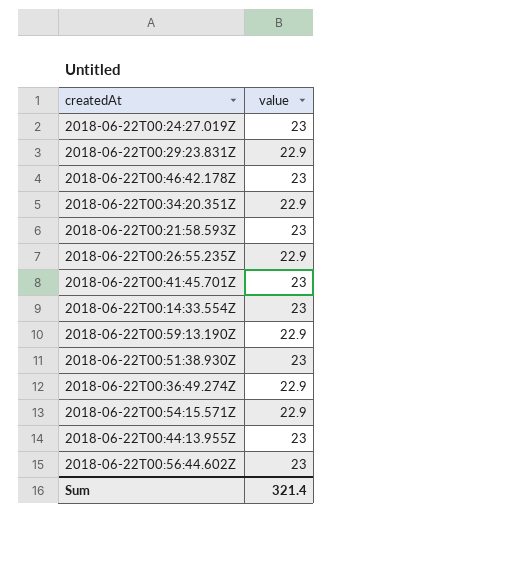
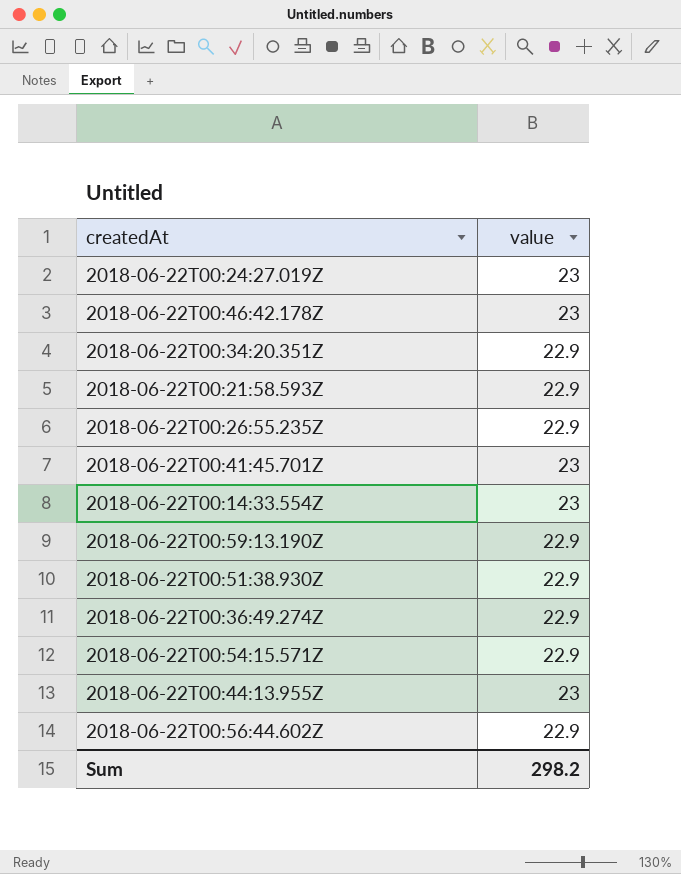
row 2018-06-22T00:29:23.831Z: 22.9 -> none
2018-06-22T00:21:58.593Z | value: 23 -> 22.9
2018-06-22T00:51:38.930Z | value: 23 -> 22.9
2018-06-22T00:56:44.602Z | value: 23 -> 22.9
Sum | value: 321.4 -> 298.2

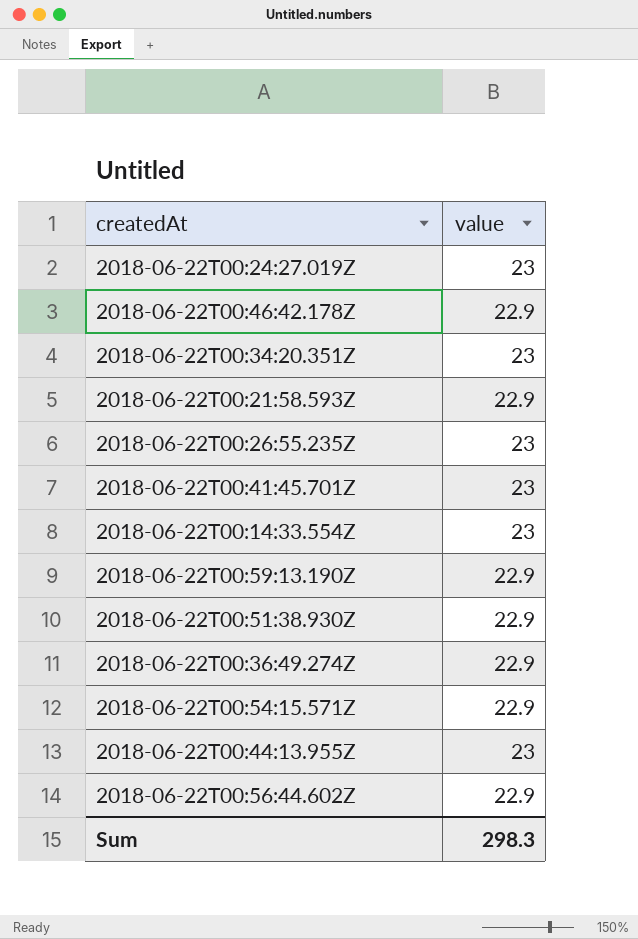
2018-06-22T00:46:42.178Z | value: 23 -> 22.9
2018-06-22T00:34:20.351Z | value: 22.9 -> 23
2018-06-22T00:26:55.235Z | value: 22.9 -> 23
Sum | value: 298.2 -> 298.3

